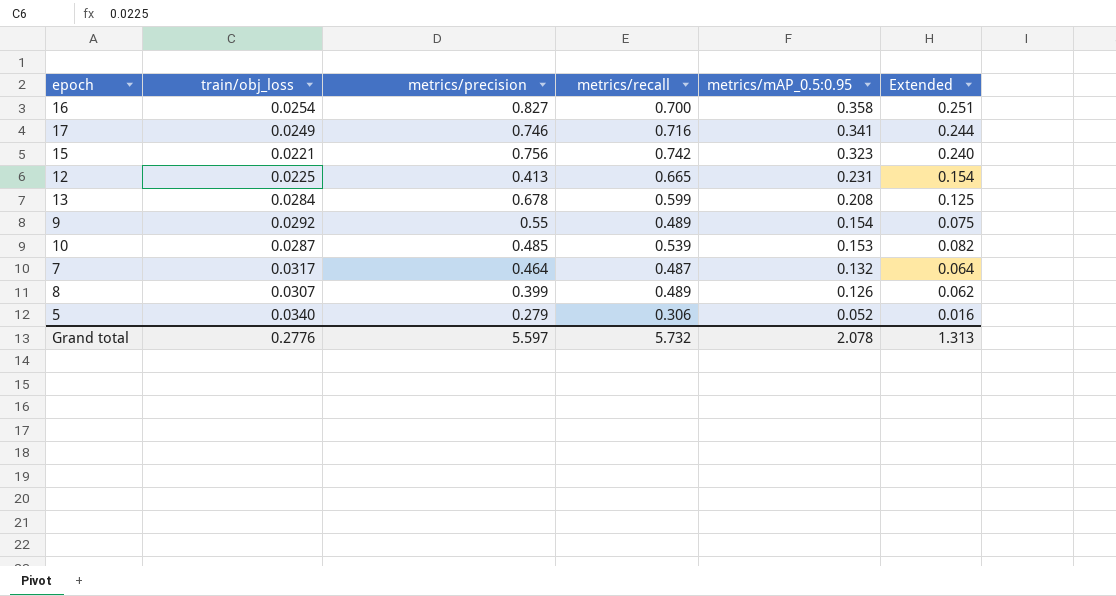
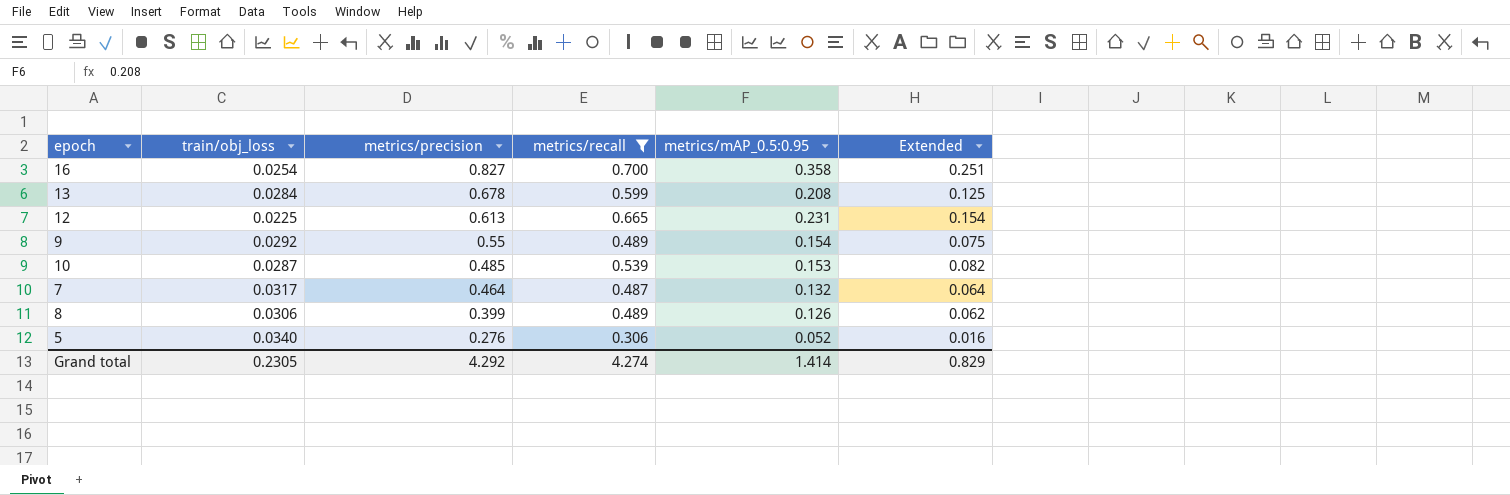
filter: none -> metrics/recall <= 0.700
row order: metrics/mAP_0.5:0.95 descending -> metrics/precision descending
12 | metrics/precision: 0.413 -> 0.613
8 | train/obj_loss: 0.0307 -> 0.0306
5 | metrics/precision: 0.279 -> 0.276
Grand total | train/obj_loss: 0.2776 -> 0.2305
Grand total | metrics/precision: 5.597 -> 4.292
Grand total | metrics/recall: 5.732 -> 4.274
Grand total | metrics/mAP_0.5:0.95: 2.078 -> 1.414
Grand total | Extended: 1.313 -> 0.829

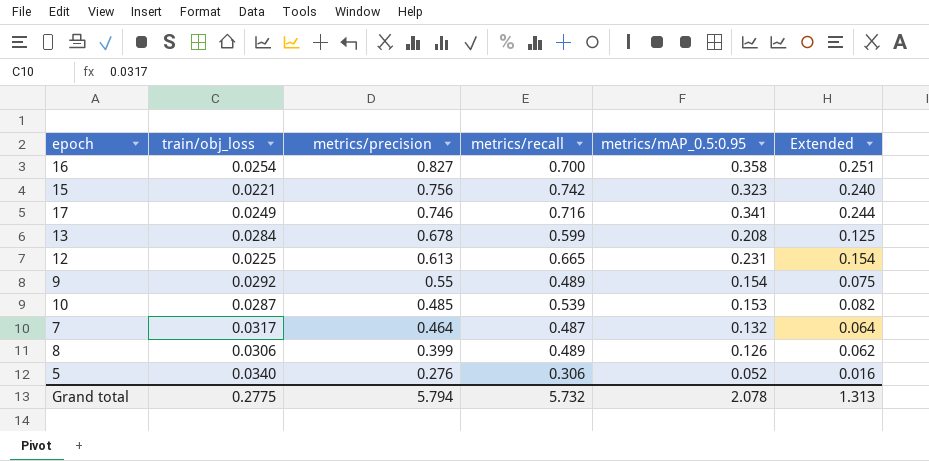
filter: metrics/recall <= 0.700 -> none
Grand total | train/obj_loss: 0.2305 -> 0.2775
Grand total | metrics/precision: 4.292 -> 5.794
Grand total | metrics/recall: 4.274 -> 5.732
Grand total | metrics/mAP_0.5:0.95: 1.414 -> 2.078
Grand total | Extended: 0.829 -> 1.313

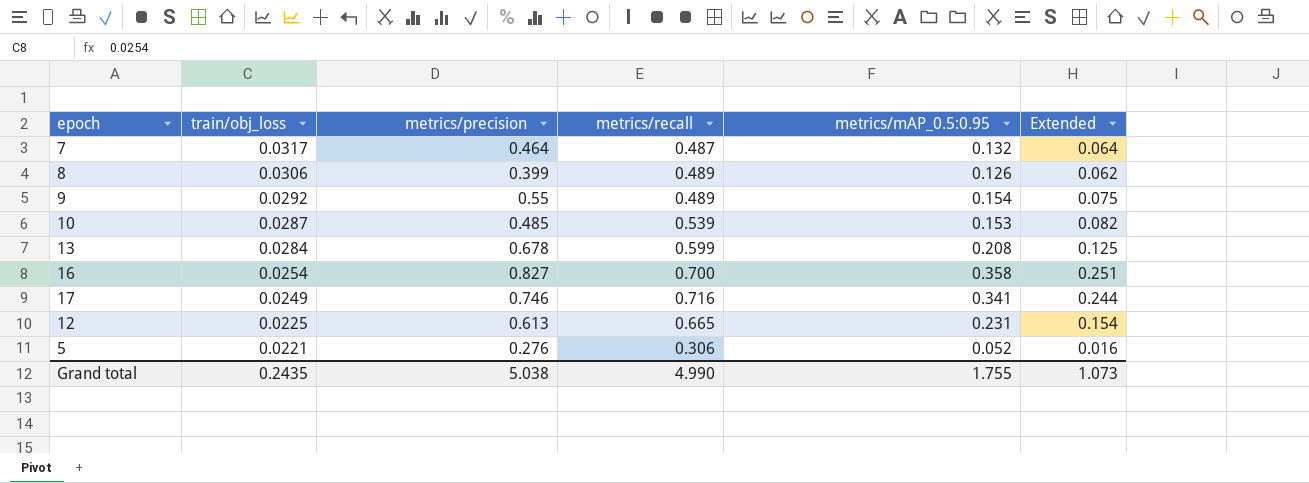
row order: metrics/precision descending -> train/obj_loss descending
row 15: 0.0221 | 0.756 | 0.742 | 0.323 | 0.240 -> none
5 | train/obj_loss: 0.0340 -> 0.0221
Grand total | train/obj_loss: 0.2775 -> 0.2435
Grand total | metrics/precision: 5.794 -> 5.038
Grand total | metrics/recall: 5.732 -> 4.990
Grand total | metrics/mAP_0.5:0.95: 2.078 -> 1.755
Grand total | Extended: 1.313 -> 1.073

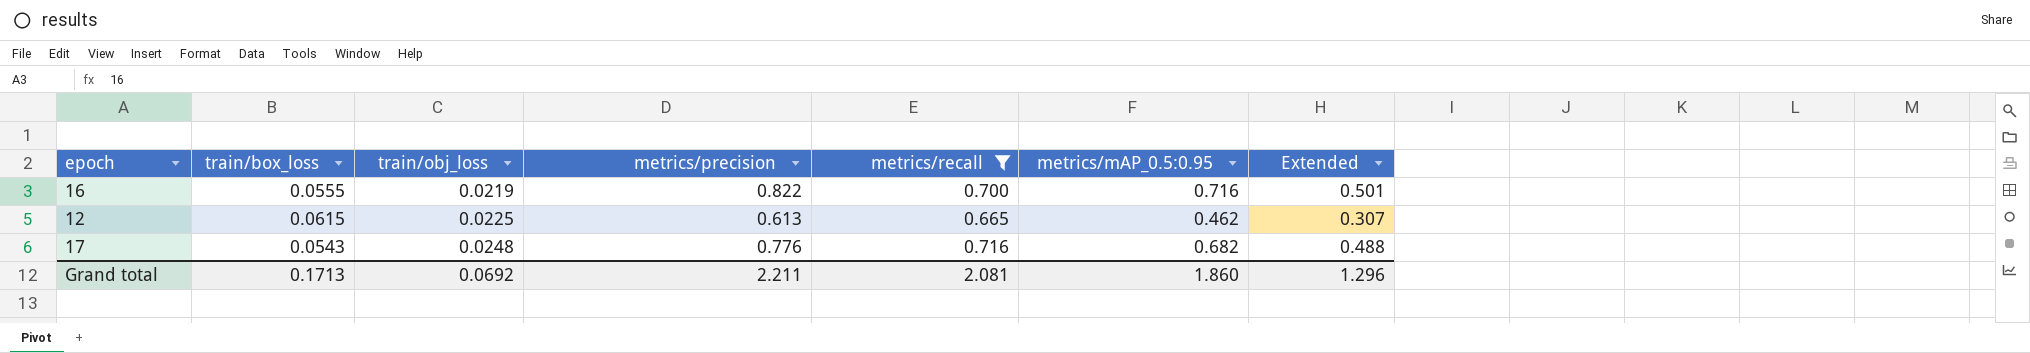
filter: none -> metrics/recall >= 0.665
row order: train/obj_loss descending -> train/obj_loss ascending
column train/box_loss | position: none -> 2
16 | train/obj_loss: 0.0254 -> 0.0219
16 | metrics/precision: 0.827 -> 0.822
16 | metrics/mAP_0.5:0.95: 0.358 -> 0.716
16 | Extended: 0.251 -> 0.501
12 | metrics/mAP_0.5:0.95: 0.231 -> 0.462
12 | Extended: 0.154 -> 0.307
17 | train/obj_loss: 0.0249 -> 0.0248
17 | metrics/precision: 0.746 -> 0.776
17 | metrics/mAP_0.5:0.95: 0.341 -> 0.682
17 | Extended: 0.244 -> 0.488
Grand total | train/obj_loss: 0.2435 -> 0.0692
Grand total | metrics/precision: 5.038 -> 2.211
Grand total | metrics/recall: 4.990 -> 2.081
Grand total | metrics/mAP_0.5:0.95: 1.755 -> 1.860
Grand total | Extended: 1.073 -> 1.296

